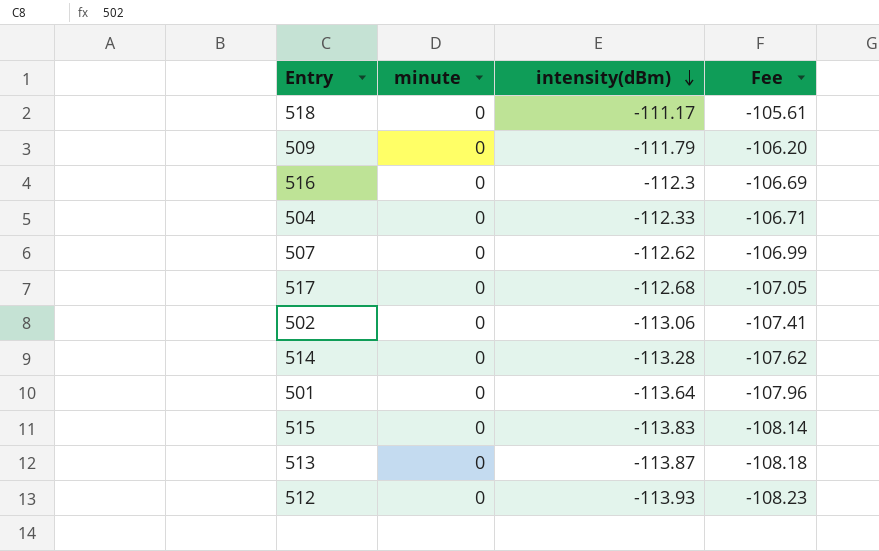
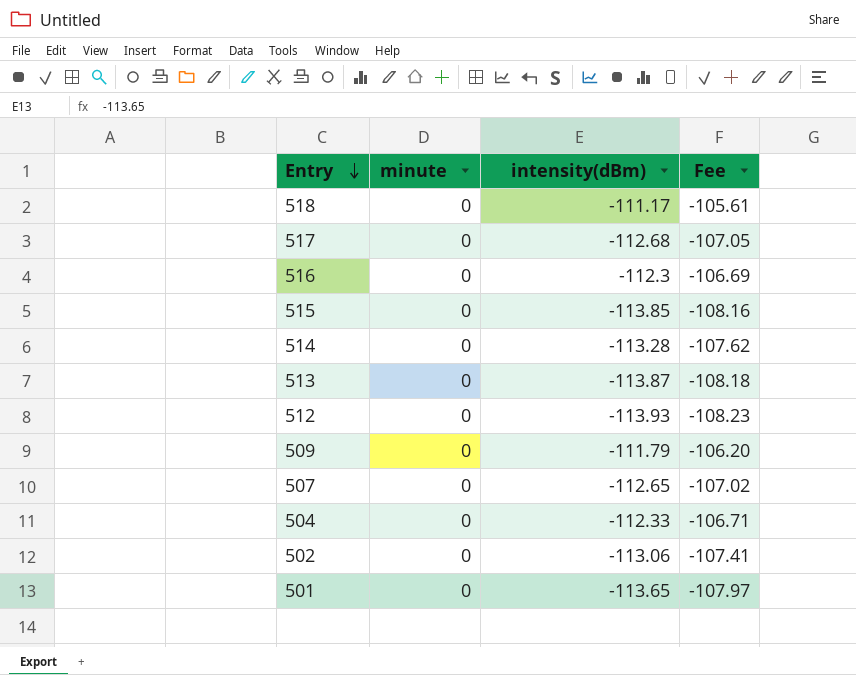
row order: intensity(dBm) descending -> Entry descending
515 | intensity(dBm): -113.83 -> -113.85
515 | Fee: -108.14 -> -108.16
507 | intensity(dBm): -112.62 -> -112.65
507 | Fee: -106.99 -> -107.02
501 | intensity(dBm): -113.64 -> -113.65
501 | Fee: -107.96 -> -107.97

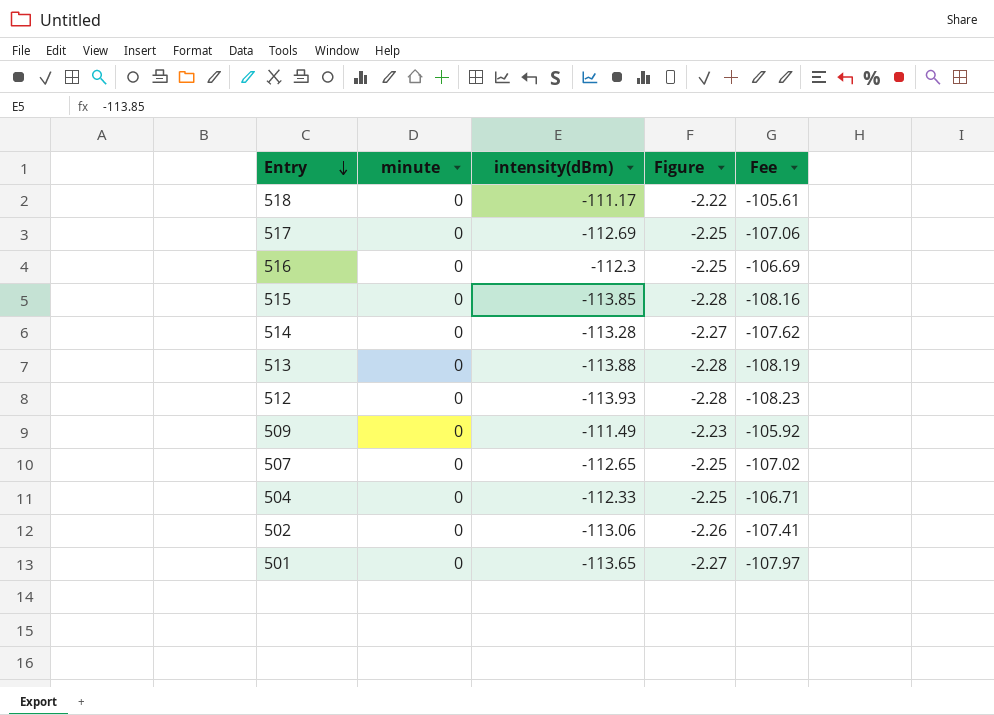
column Figure | formula: none -> [intensity(dBm)] * 0.02
517 | intensity(dBm): -112.68 -> -112.69
517 | Fee: -107.05 -> -107.06
513 | intensity(dBm): -113.87 -> -113.88
513 | Fee: -108.18 -> -108.19
509 | intensity(dBm): -111.79 -> -111.49
509 | Fee: -106.20 -> -105.92

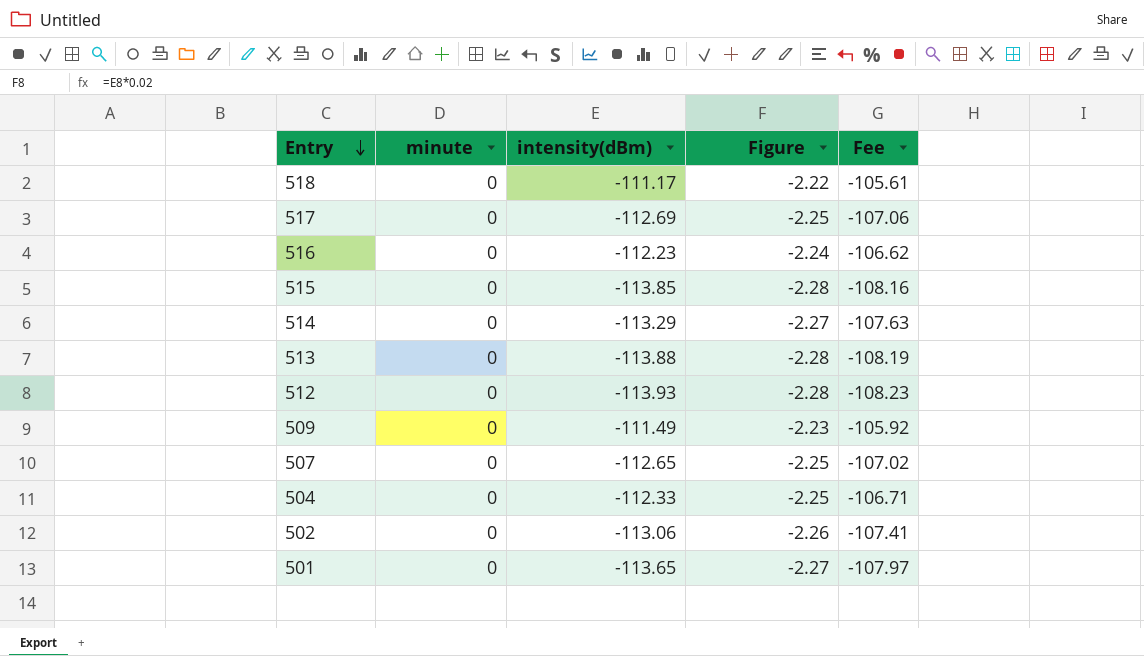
516 | intensity(dBm): -112.3 -> -112.23
516 | Figure: -2.25 -> -2.24
516 | Fee: -106.69 -> -106.62
514 | intensity(dBm): -113.28 -> -113.29
514 | Fee: -107.62 -> -107.63

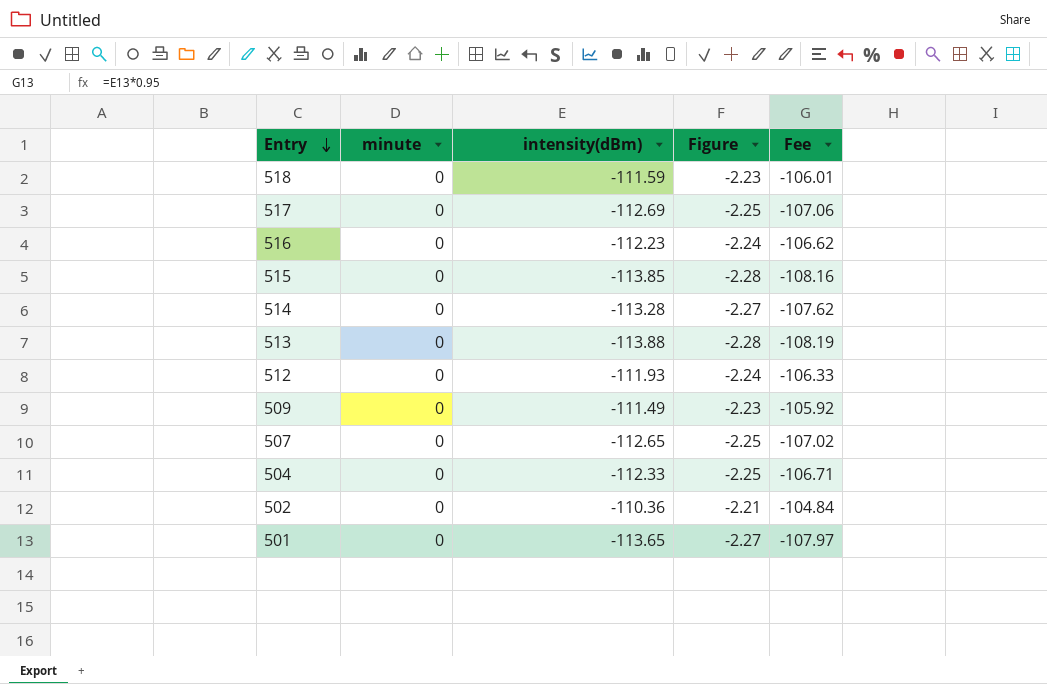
518 | intensity(dBm): -111.17 -> -111.59
518 | Figure: -2.22 -> -2.23
518 | Fee: -105.61 -> -106.01
514 | intensity(dBm): -113.29 -> -113.28
514 | Fee: -107.63 -> -107.62
512 | intensity(dBm): -113.93 -> -111.93
512 | Figure: -2.28 -> -2.24
512 | Fee: -108.23 -> -106.33
502 | intensity(dBm): -113.06 -> -110.36
502 | Figure: -2.26 -> -2.21
502 | Fee: -107.41 -> -104.84

